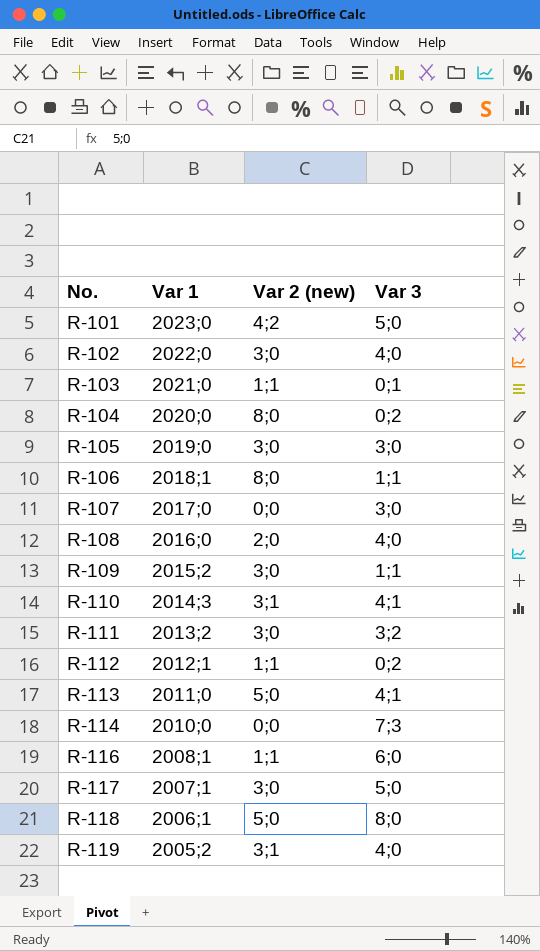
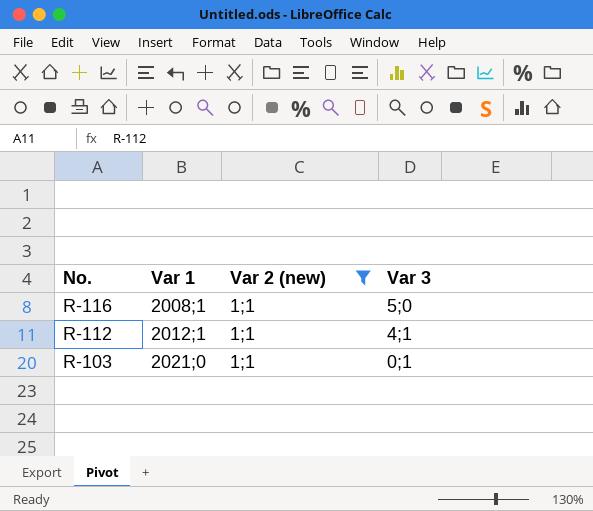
filter: none -> Var 2 (new) = 1;1
row order: No. ascending -> No. descending
R-116 | Var 3: 6;0 -> 5;0
R-112 | Var 3: 0;2 -> 4;1

